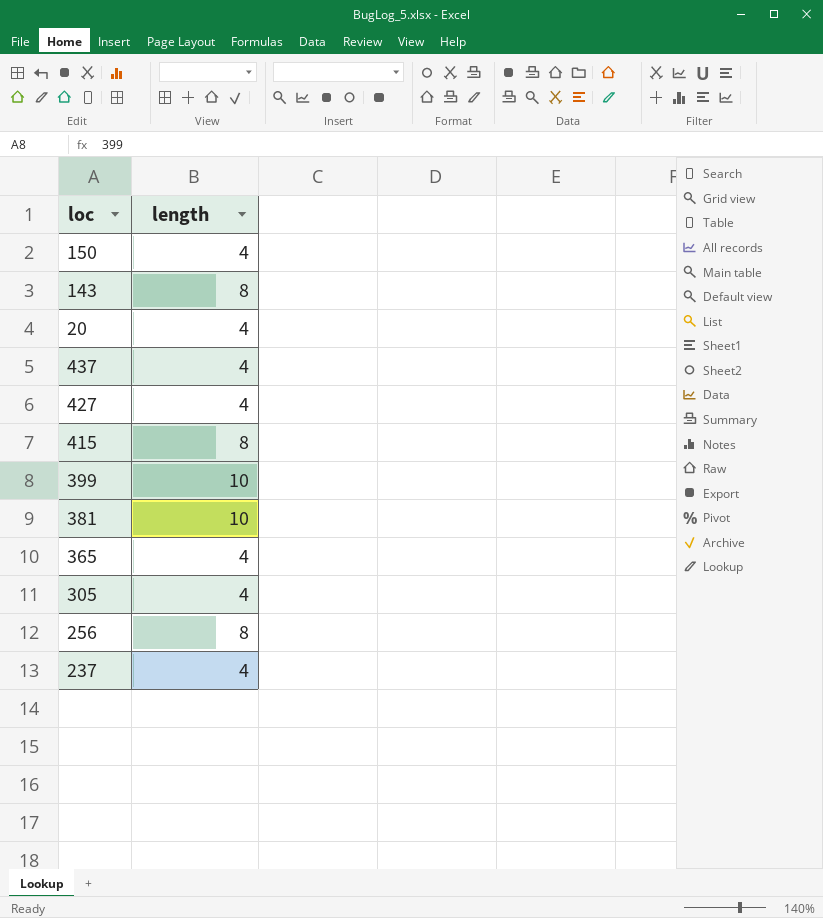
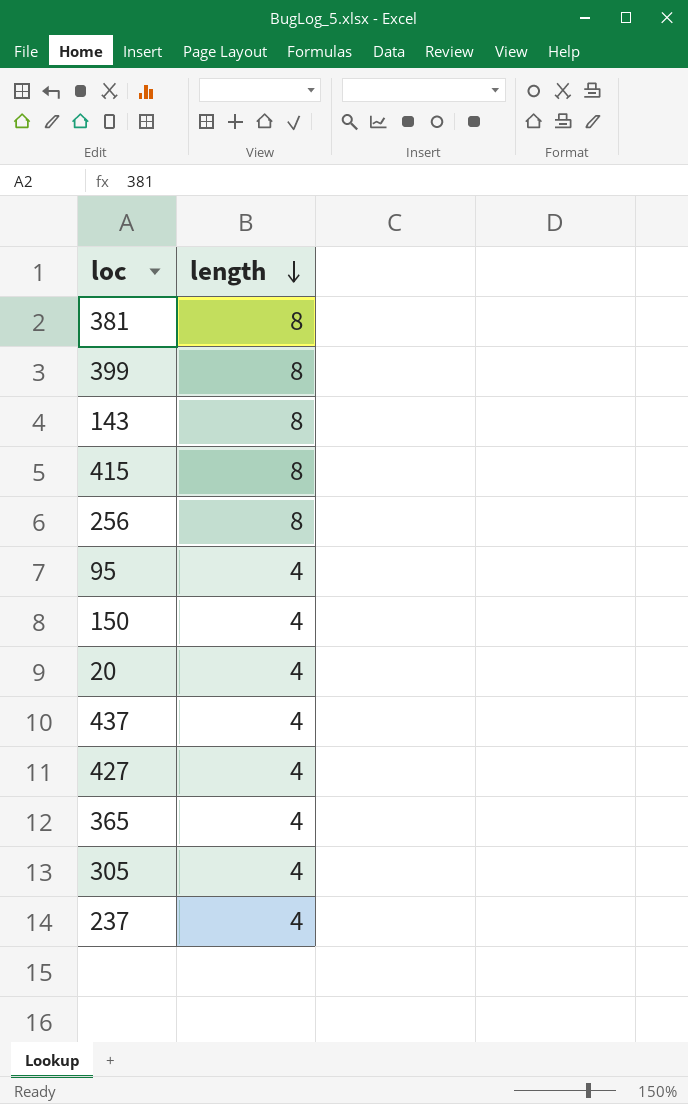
row order: none -> length descending
381 | length: 10 -> 8
399 | length: 10 -> 8
row 95: none -> 4

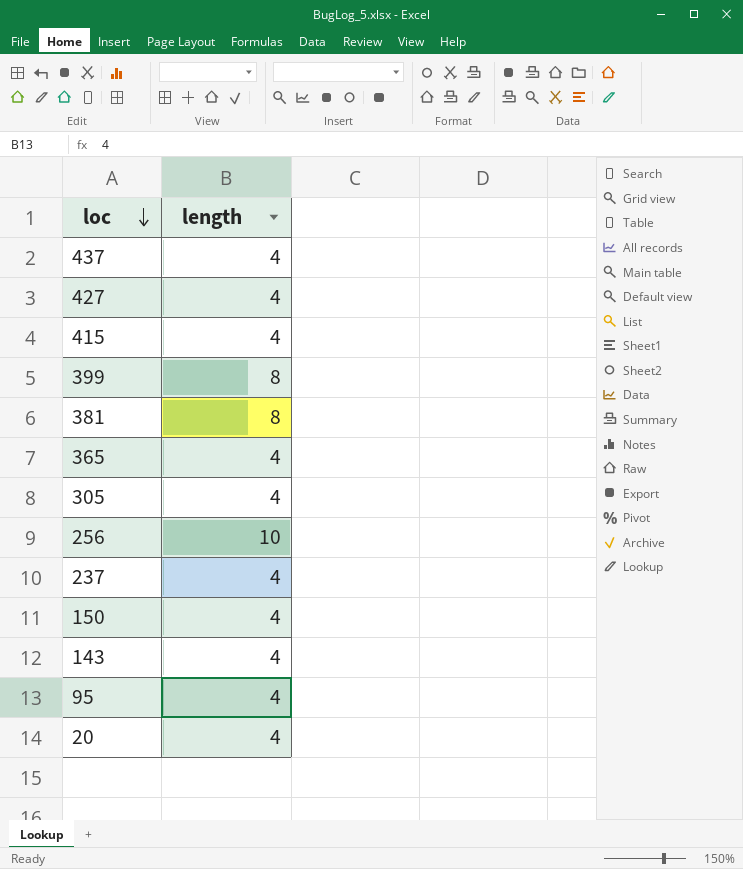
row order: length descending -> loc descending
415 | length: 8 -> 4
256 | length: 8 -> 10
143 | length: 8 -> 4

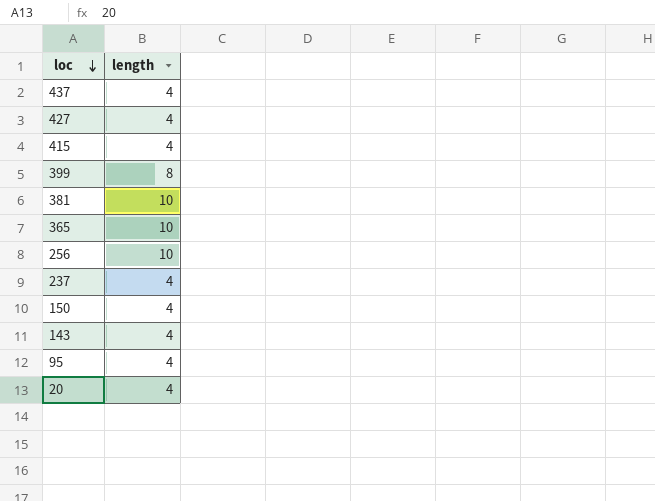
row 305: 4 -> none
381 | length: 8 -> 10
365 | length: 4 -> 10

